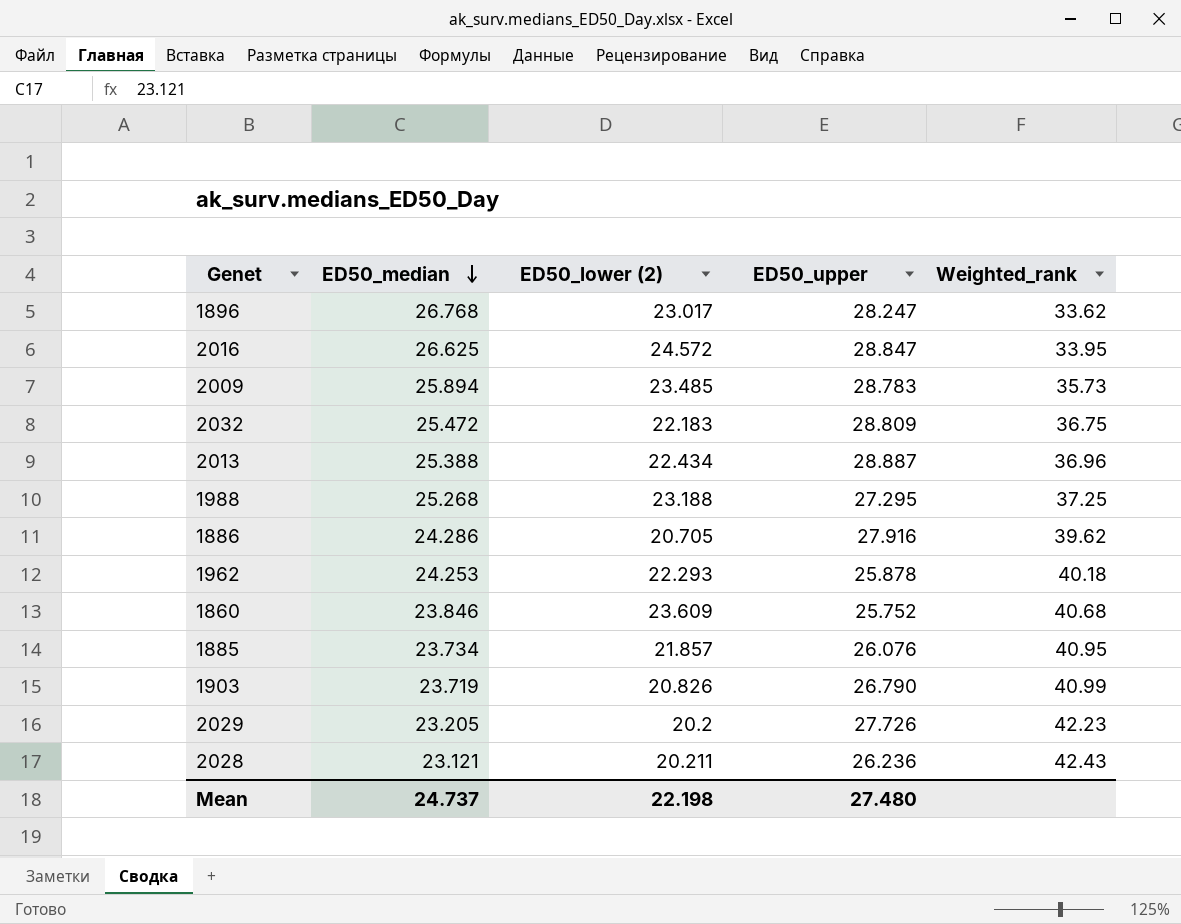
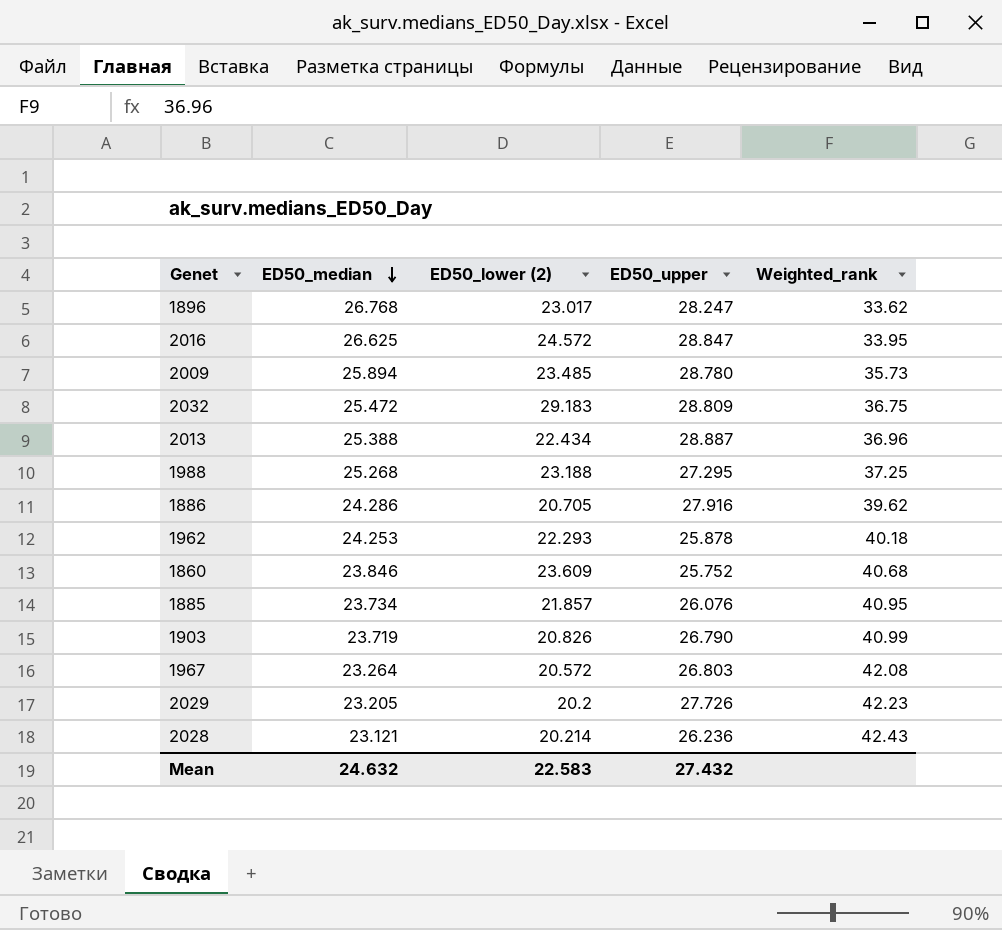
2009 | ED50_upper: 28.783 -> 28.780
2032 | ED50_lower (2): 22.183 -> 29.183
row 1967: none -> 23.264 | 20.572 | 26.803 | 42.08
2028 | ED50_lower (2): 20.211 -> 20.214
Mean | ED50_median: 24.737 -> 24.632
Mean | ED50_lower (2): 22.198 -> 22.583
Mean | ED50_upper: 27.480 -> 27.432

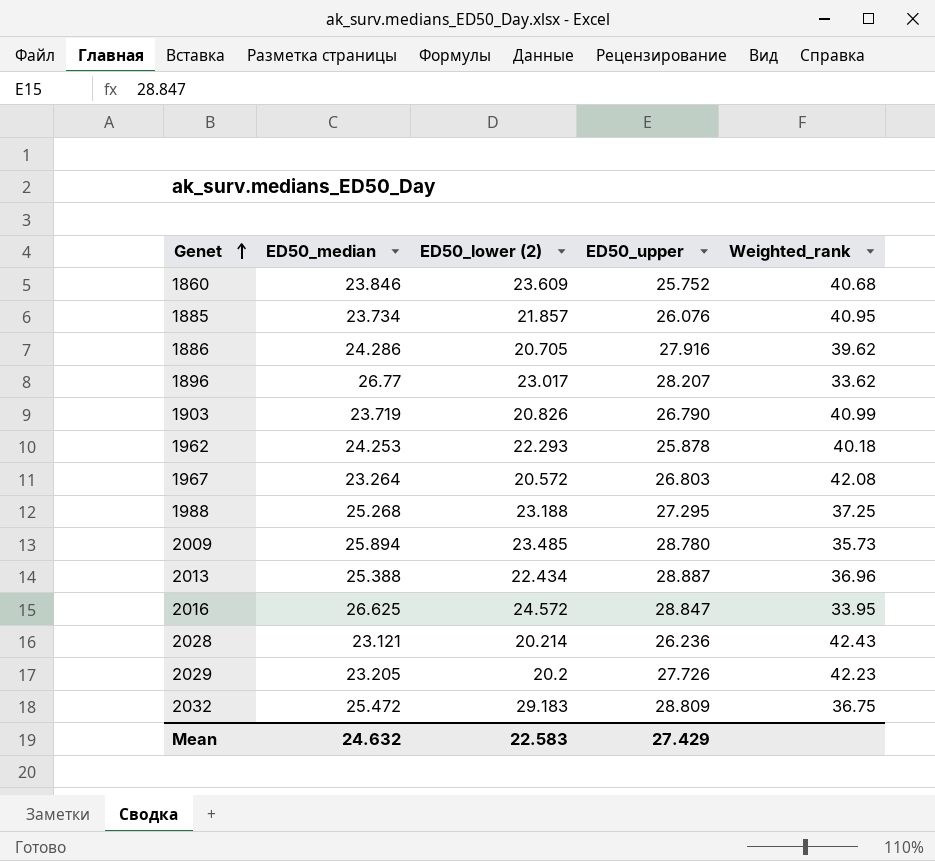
row order: ED50_median descending -> Genet ascending
1896 | ED50_median: 26.768 -> 26.77
1896 | ED50_upper: 28.247 -> 28.207
Mean | ED50_upper: 27.432 -> 27.429

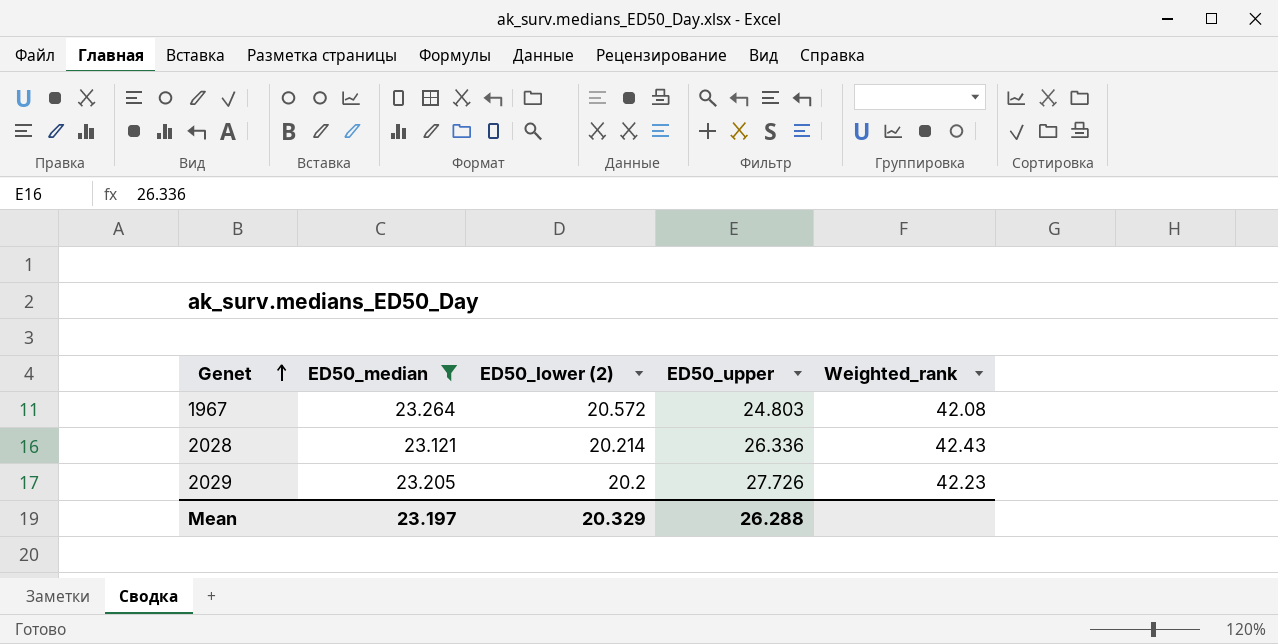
filter: none -> ED50_median <= 23.264
1967 | ED50_upper: 26.803 -> 24.803
2028 | ED50_upper: 26.236 -> 26.336
Mean | ED50_median: 24.632 -> 23.197
Mean | ED50_lower (2): 22.583 -> 20.329
Mean | ED50_upper: 27.429 -> 26.288

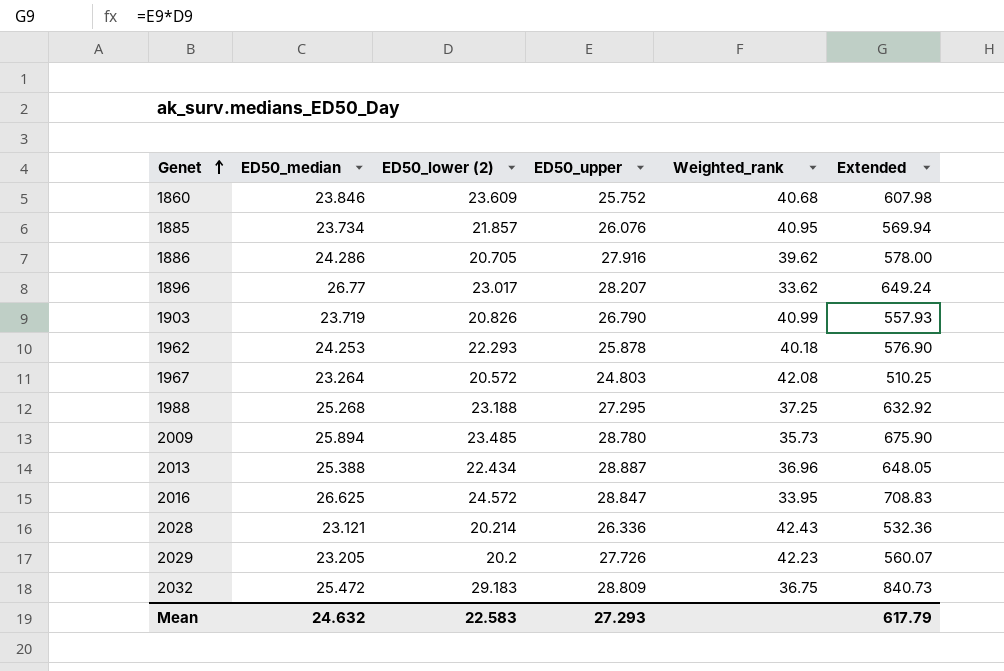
filter: ED50_median <= 23.264 -> none
column Extended | formula: none -> [ED50_lower (2)] * [ED50_upper]
Mean | ED50_median: 23.197 -> 24.632
Mean | ED50_lower (2): 20.329 -> 22.583
Mean | ED50_upper: 26.288 -> 27.293

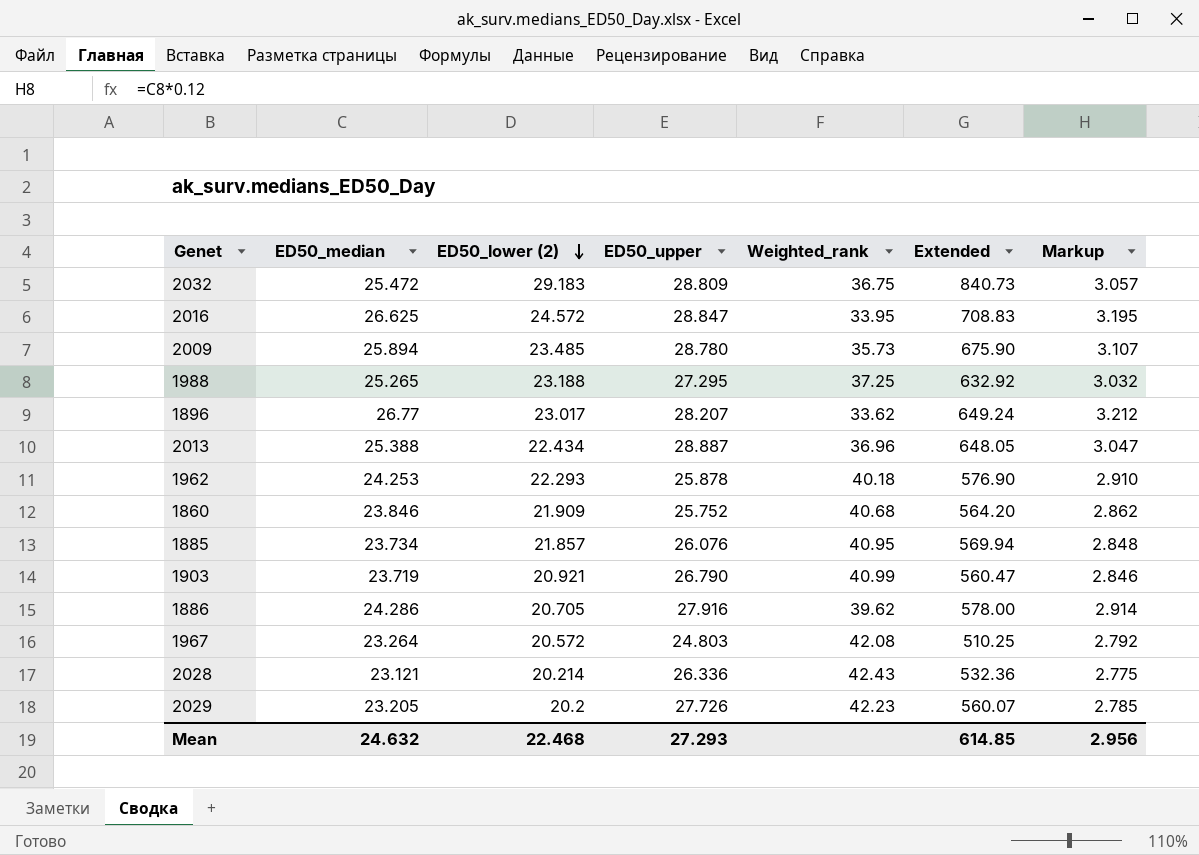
row order: Genet ascending -> ED50_lower (2) descending
column Markup | formula: none -> [ED50_median] * 0.12
1988 | ED50_median: 25.268 -> 25.265
1860 | ED50_lower (2): 23.609 -> 21.909
1860 | Extended: 607.98 -> 564.20
1903 | ED50_lower (2): 20.826 -> 20.921
1903 | Extended: 557.93 -> 560.47
Mean | ED50_lower (2): 22.583 -> 22.468
Mean | Extended: 617.79 -> 614.85

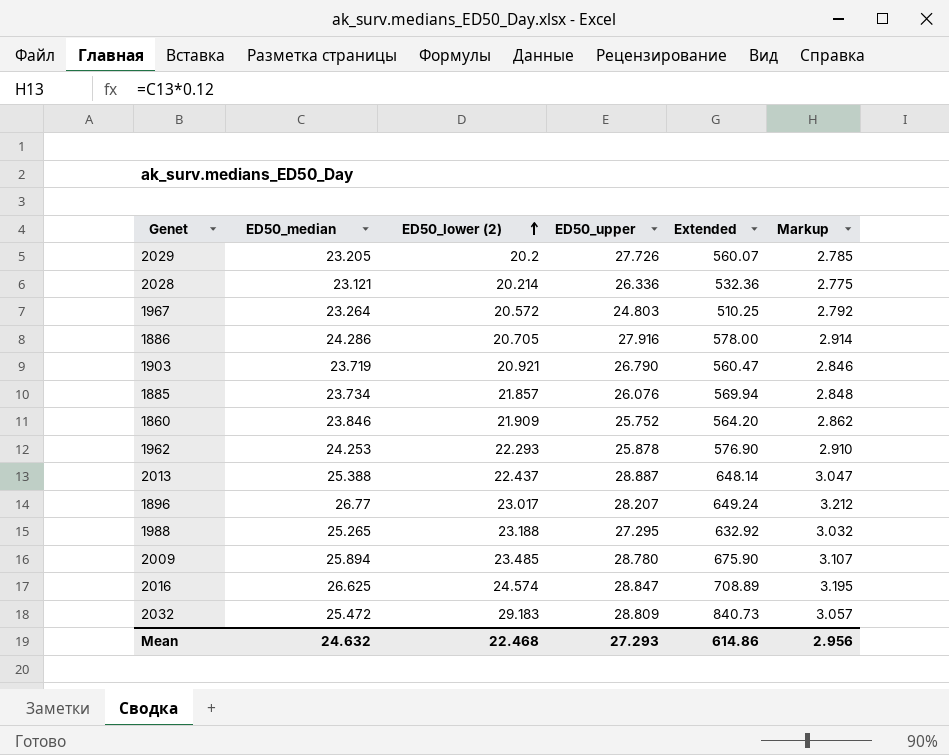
row order: ED50_lower (2) descending -> ED50_lower (2) ascending
column Weighted_rank | position: 5 -> none
2013 | ED50_lower (2): 22.434 -> 22.437
2013 | Extended: 648.05 -> 648.14
2016 | ED50_lower (2): 24.572 -> 24.574
2016 | Extended: 708.83 -> 708.89
Mean | Extended: 614.85 -> 614.86

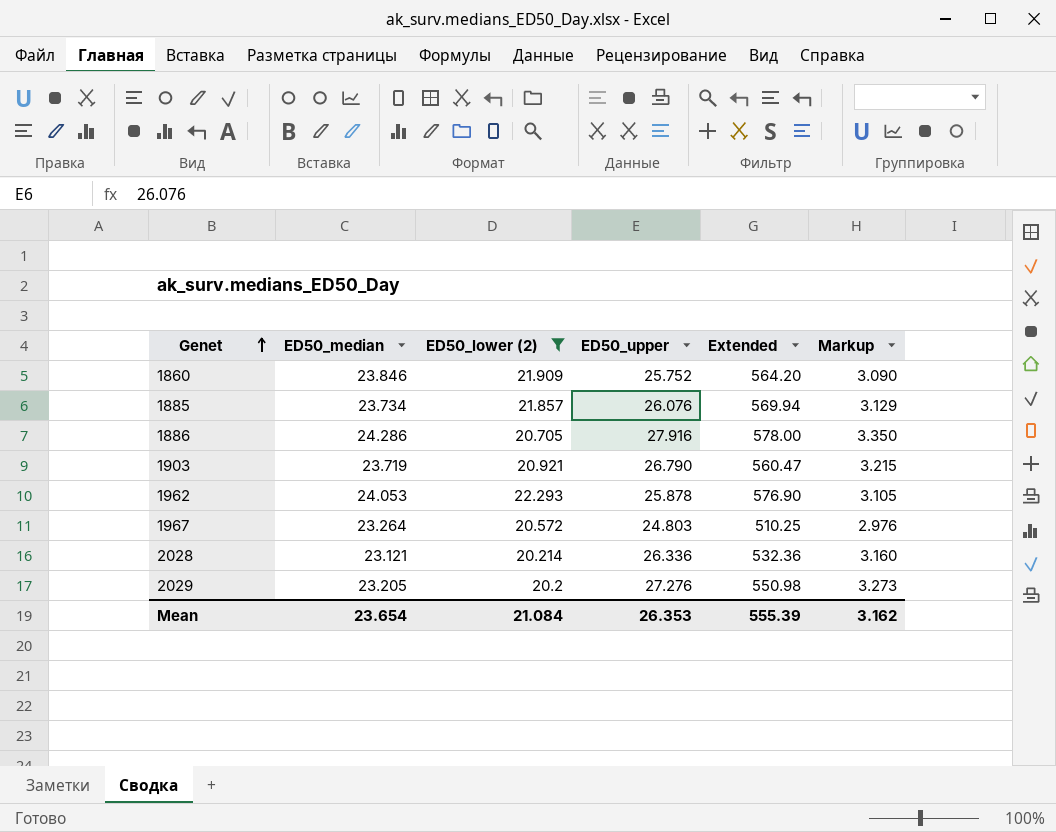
filter: none -> ED50_lower (2) <= 22.293
row order: ED50_lower (2) ascending -> Genet ascending
column Markup | formula: [ED50_median] * 0.12 -> [ED50_upper] * 0.12
1962 | ED50_median: 24.253 -> 24.053
2029 | ED50_upper: 27.726 -> 27.276
2029 | Extended: 560.07 -> 550.98
Mean | ED50_median: 24.632 -> 23.654
Mean | ED50_lower (2): 22.468 -> 21.084
Mean | ED50_upper: 27.293 -> 26.353
Mean | Extended: 614.86 -> 555.39
Mean | Markup: 2.956 -> 3.162

